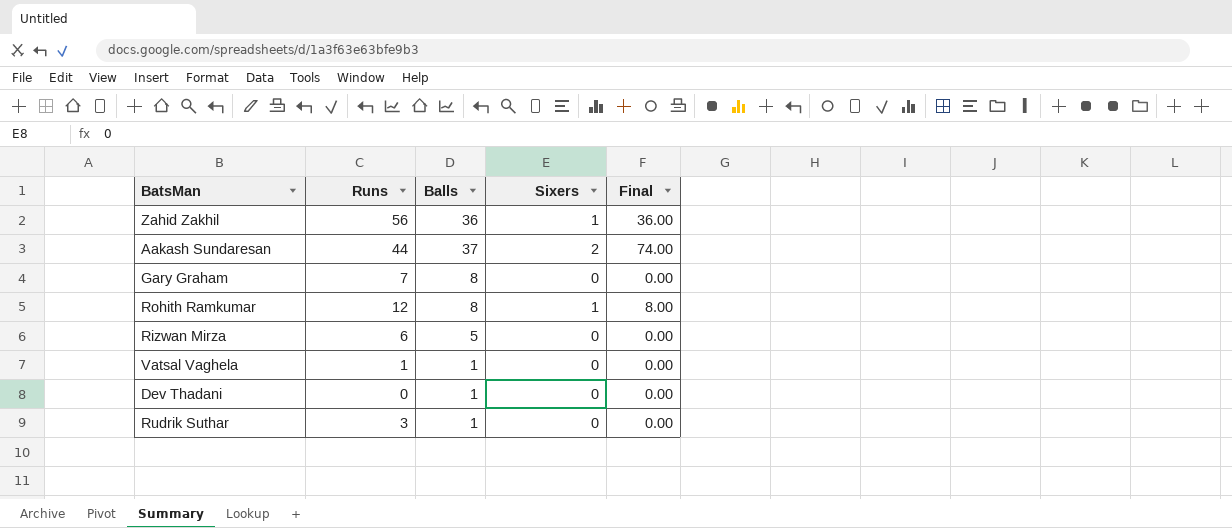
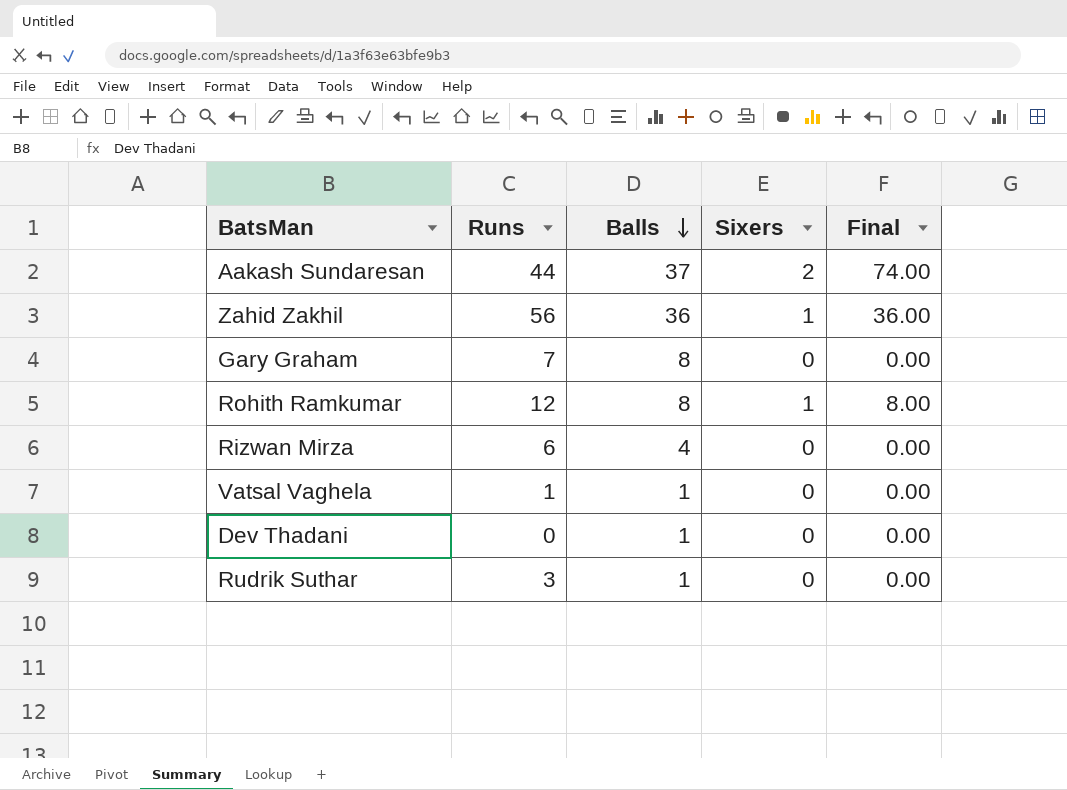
row order: none -> Balls descending
Rizwan Mirza | Balls: 5 -> 4

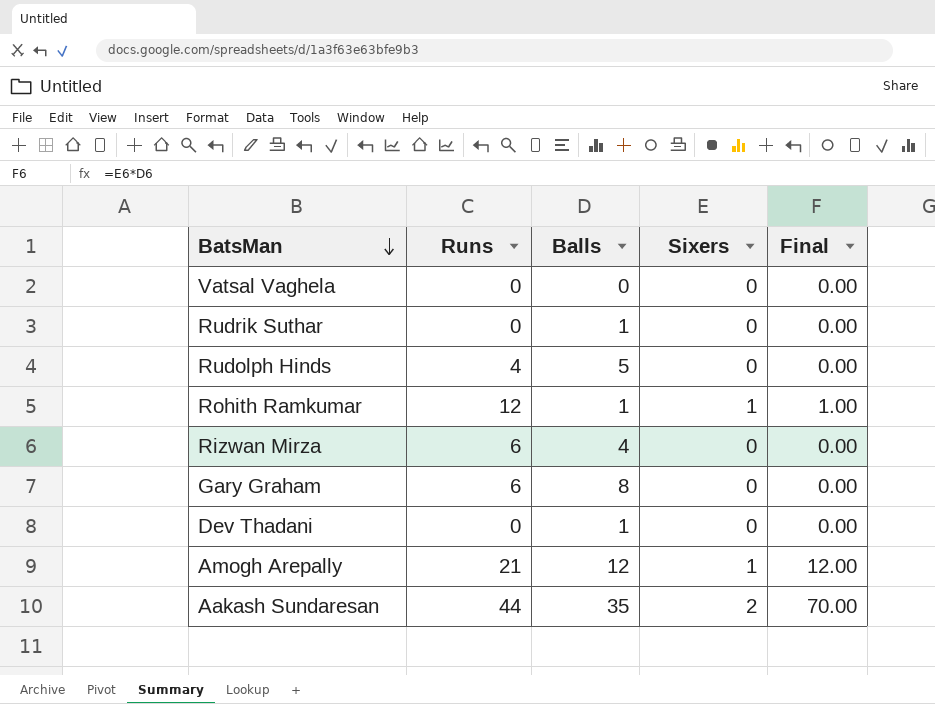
row order: Balls descending -> BatsMan descending
row Zahid Zakhil: 56 | 36 | 1 | 36.00 -> none
Vatsal Vaghela | Runs: 1 -> 0
Vatsal Vaghela | Balls: 1 -> 0
Rudrik Suthar | Runs: 3 -> 0
row Rudolph Hinds: none -> 4 | 5 | 0 | 0.00
Rohith Ramkumar | Balls: 8 -> 1
Rohith Ramkumar | Final: 8.00 -> 1.00
Gary Graham | Runs: 7 -> 6
row Amogh Arepally: none -> 21 | 12 | 1 | 12.00
Aakash Sundaresan | Balls: 37 -> 35
Aakash Sundaresan | Final: 74.00 -> 70.00

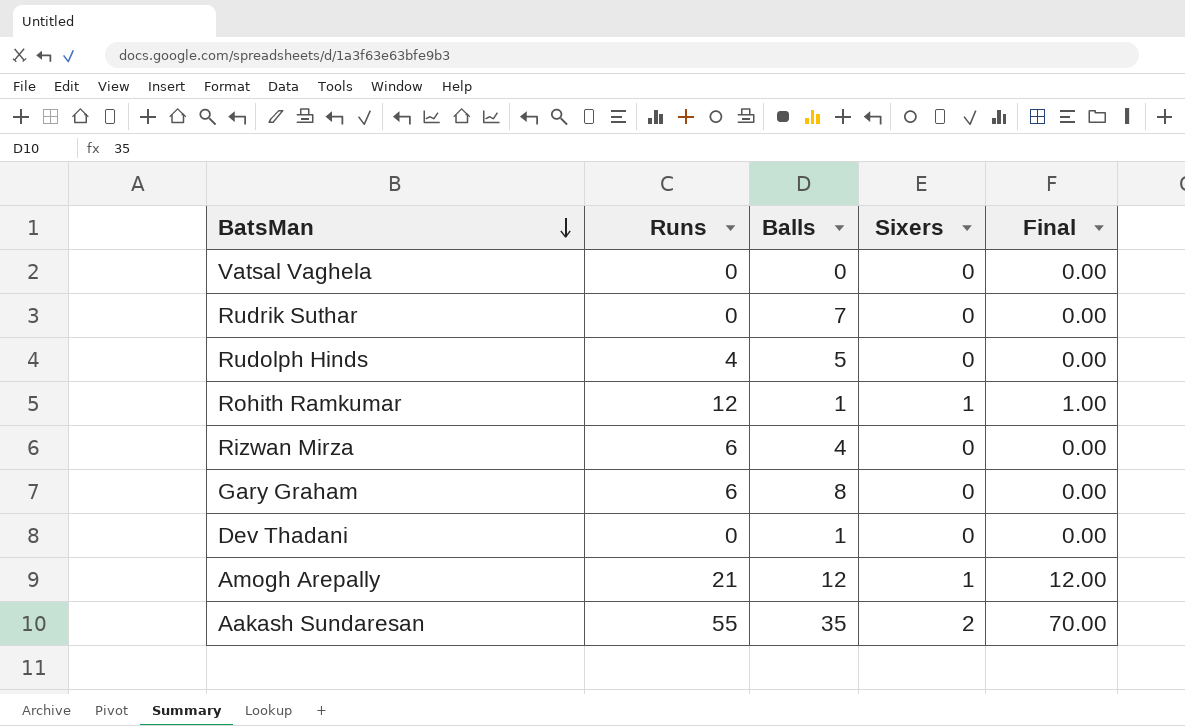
Rudrik Suthar | Balls: 1 -> 7
Aakash Sundaresan | Runs: 44 -> 55

